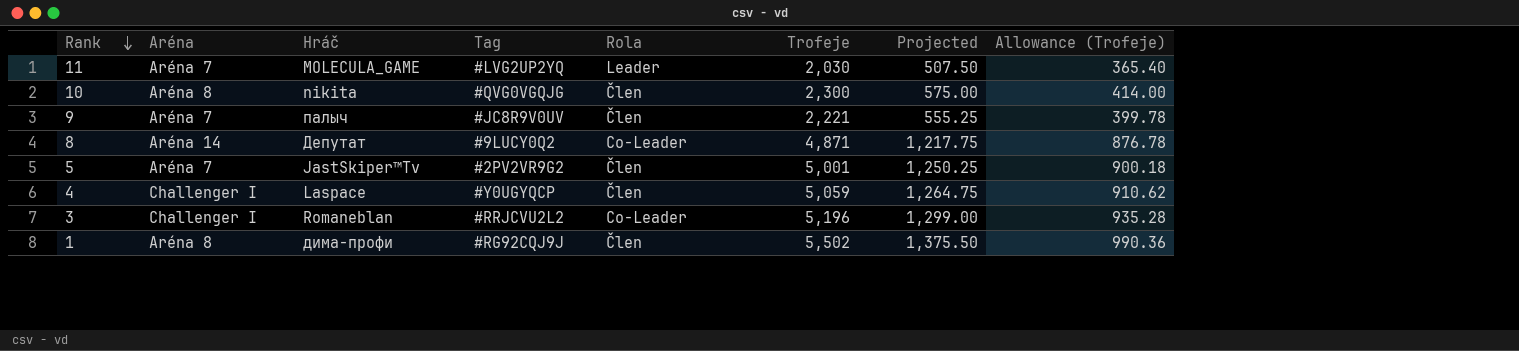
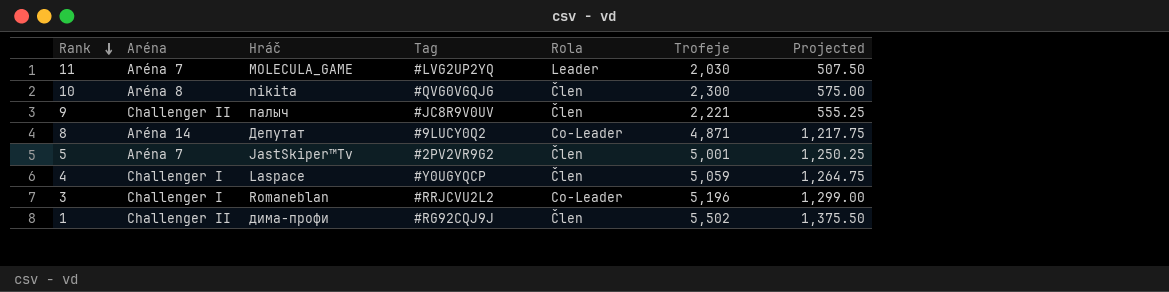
column Allowance (Trofeje) | formula: [Trofeje] * 0.18 -> none
9 | Aréna: Aréna 7 -> Challenger II
1 | Aréna: Aréna 8 -> Challenger II

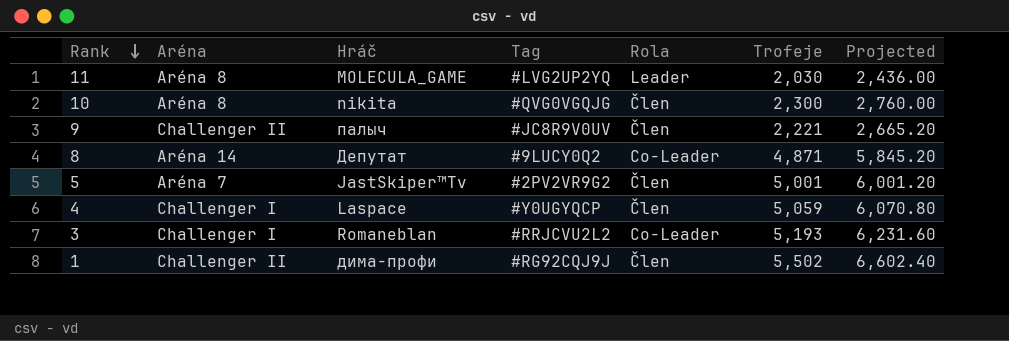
column Projected | formula: [Trofeje] * 0.25 -> [Trofeje] * 1.2
11 | Aréna: Aréna 7 -> Aréna 8
3 | Trofeje: 5,196 -> 5,193

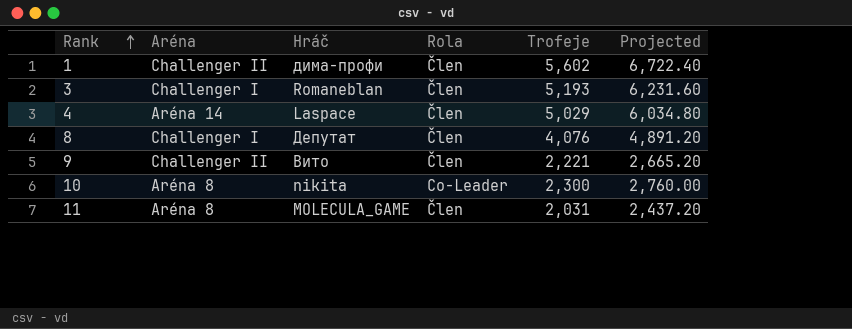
row order: Rank descending -> Rank ascending
column Tag | position: 4 -> none
row 5: Aréna 7 | JastSkiper™Tv | #2PV2VR9G2 | Člen | 5,001 | 6,001.20 -> none
1 | Trofeje: 5,502 -> 5,602
1 | Projected: 6,602.40 -> 6,722.40
3 | Rola: Co-Leader -> Člen
4 | Aréna: Challenger I -> Aréna 14
4 | Trofeje: 5,059 -> 5,029
4 | Projected: 6,070.80 -> 6,034.80
8 | Aréna: Aréna 14 -> Challenger I
8 | Rola: Co-Leader -> Člen
8 | Trofeje: 4,871 -> 4,076
8 | Projected: 5,845.20 -> 4,891.20
9 | Hráč: палыч -> Вито
10 | Rola: Člen -> Co-Leader
11 | Rola: Leader -> Člen
11 | Trofeje: 2,030 -> 2,031
11 | Projected: 2,436.00 -> 2,437.20

